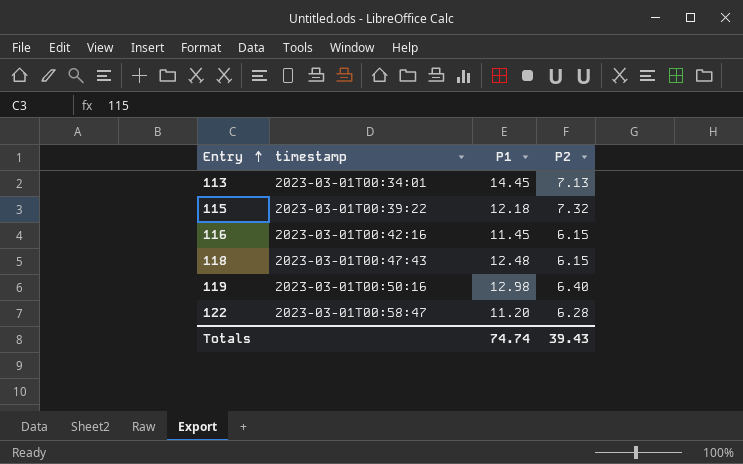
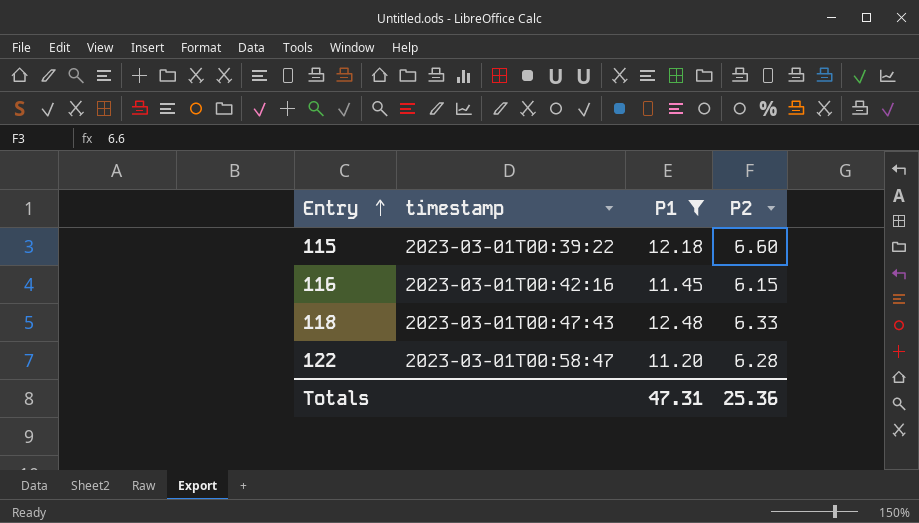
filter: none -> P1 <= 12.48
115 | P2: 7.32 -> 6.60
118 | P2: 6.15 -> 6.33
Totals | P1: 74.74 -> 47.31
Totals | P2: 39.43 -> 25.36

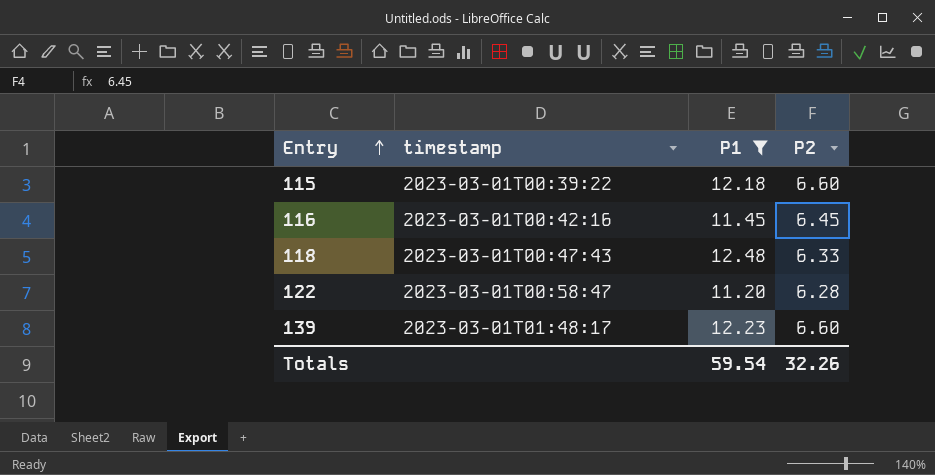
116 | P2: 6.15 -> 6.45
row 139: none -> 2023-03-01T01:48:17 | 12.23 | 6.60
Totals | P1: 47.31 -> 59.54
Totals | P2: 25.36 -> 32.26

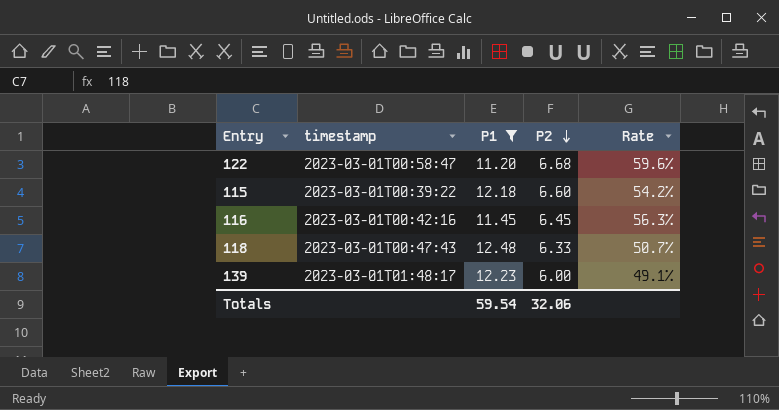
row order: Entry ascending -> P2 descending
column Rate | formula: none -> [P2] / [P1]
122 | P2: 6.28 -> 6.68
139 | P2: 6.60 -> 6.00
Totals | P2: 32.26 -> 32.06

